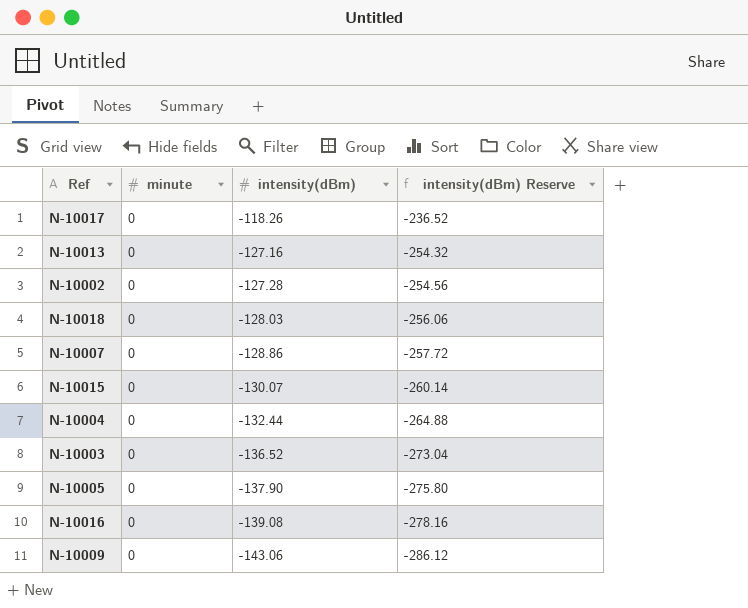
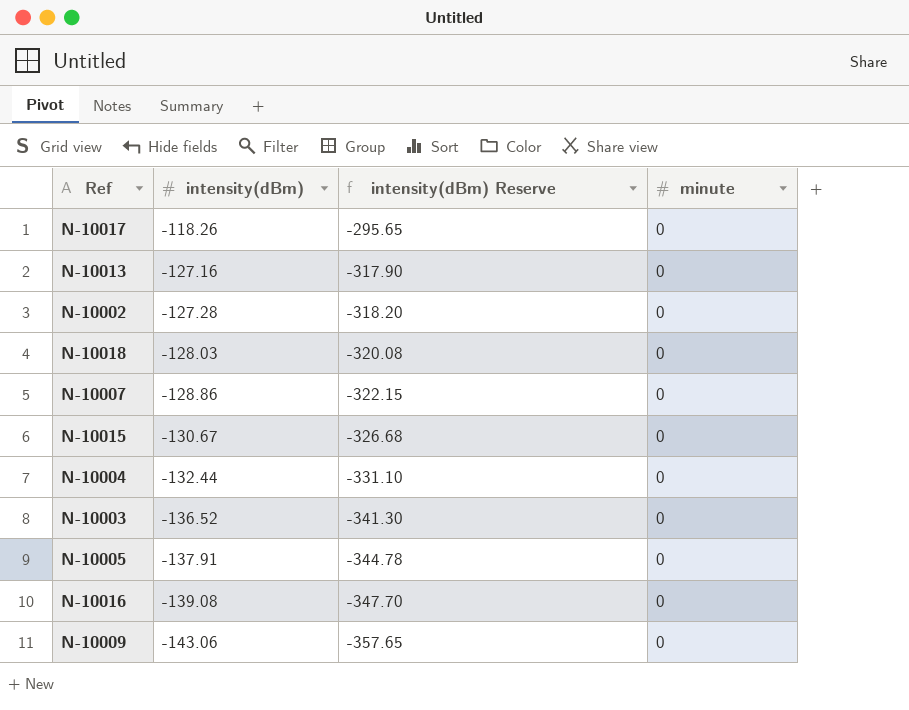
column intensity(dBm) Reserve | formula: [intensity(dBm)] * 2 -> [intensity(dBm)] * 2.5
column minute | position: 2 -> 4
N-10015 | intensity(dBm): -130.07 -> -130.67
N-10005 | intensity(dBm): -137.90 -> -137.91

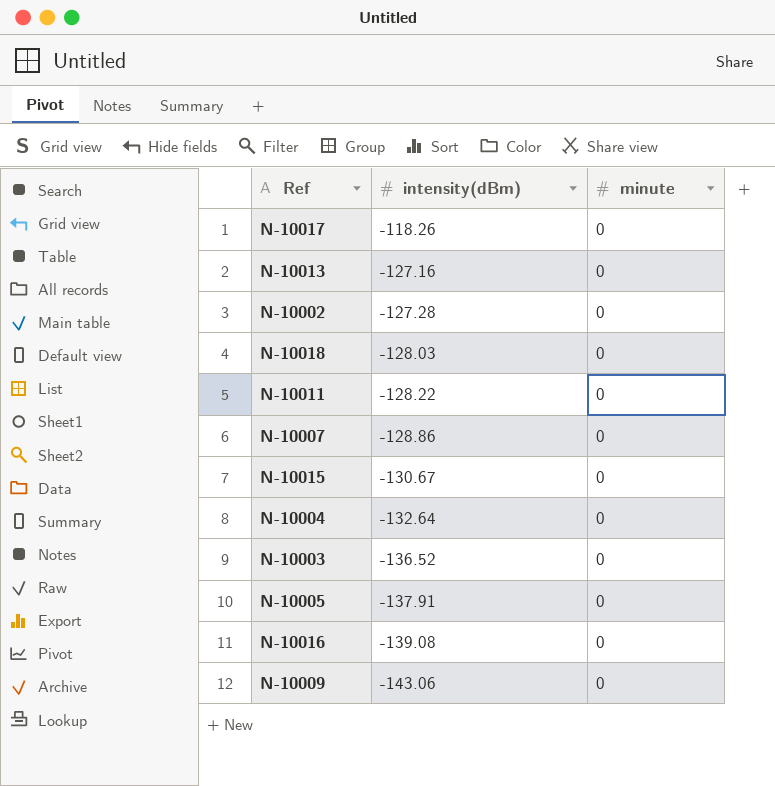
column intensity(dBm) Reserve | formula: [intensity(dBm)] * 2.5 -> none
row N-10011: none -> -128.22 | 0
N-10004 | intensity(dBm): -132.44 -> -132.64

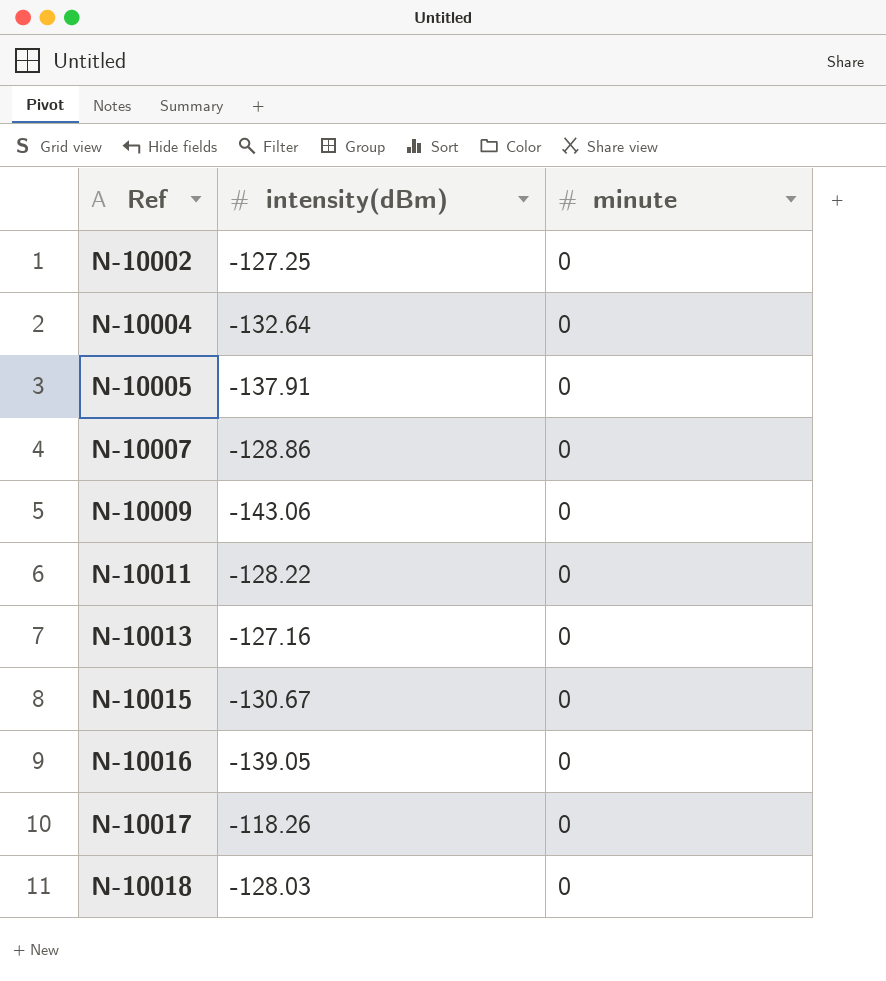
row order: intensity(dBm) descending -> Ref ascending
row N-10003: -136.52 | 0 -> none
N-10002 | intensity(dBm): -127.28 -> -127.25
N-10016 | intensity(dBm): -139.08 -> -139.05

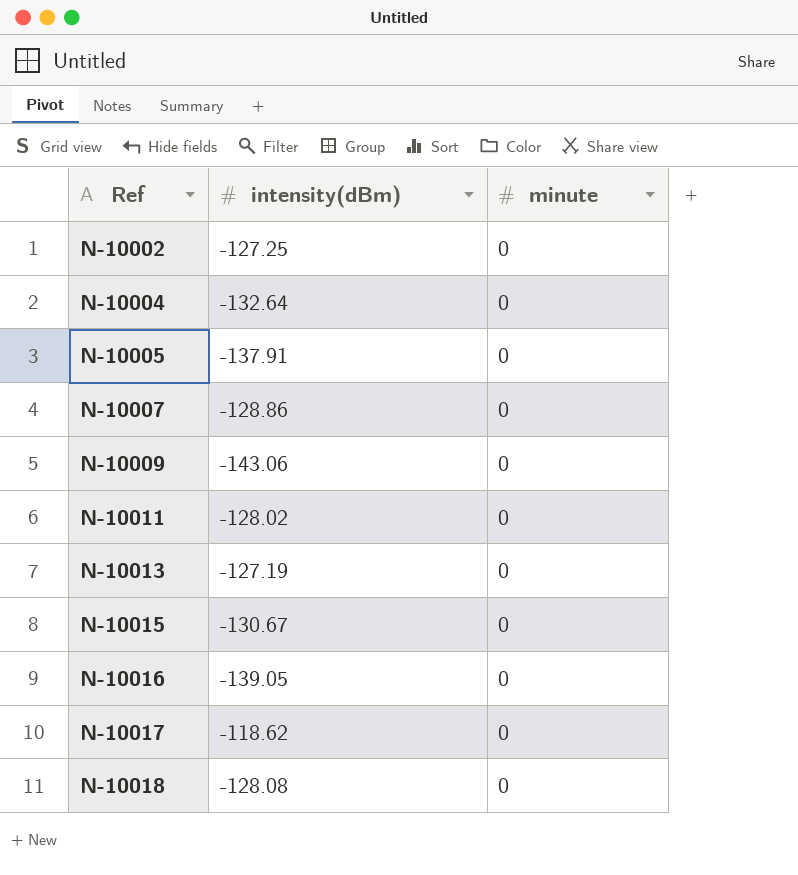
N-10011 | intensity(dBm): -128.22 -> -128.02
N-10013 | intensity(dBm): -127.16 -> -127.19
N-10017 | intensity(dBm): -118.26 -> -118.62
N-10018 | intensity(dBm): -128.03 -> -128.08

